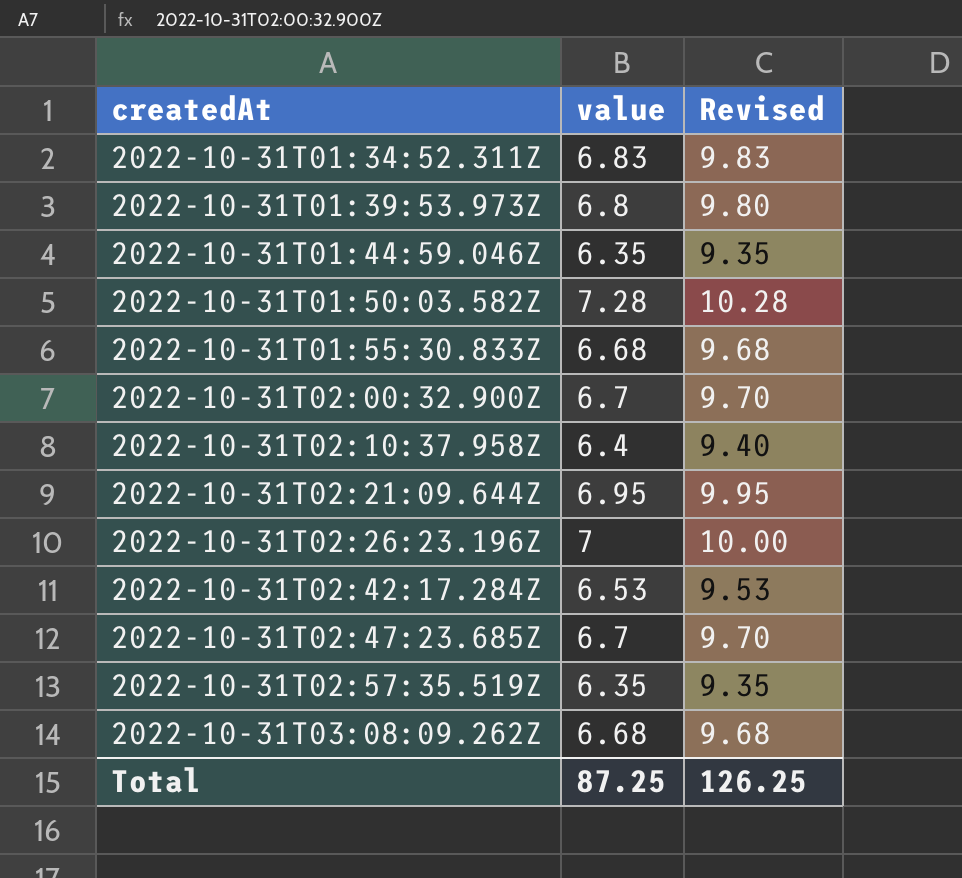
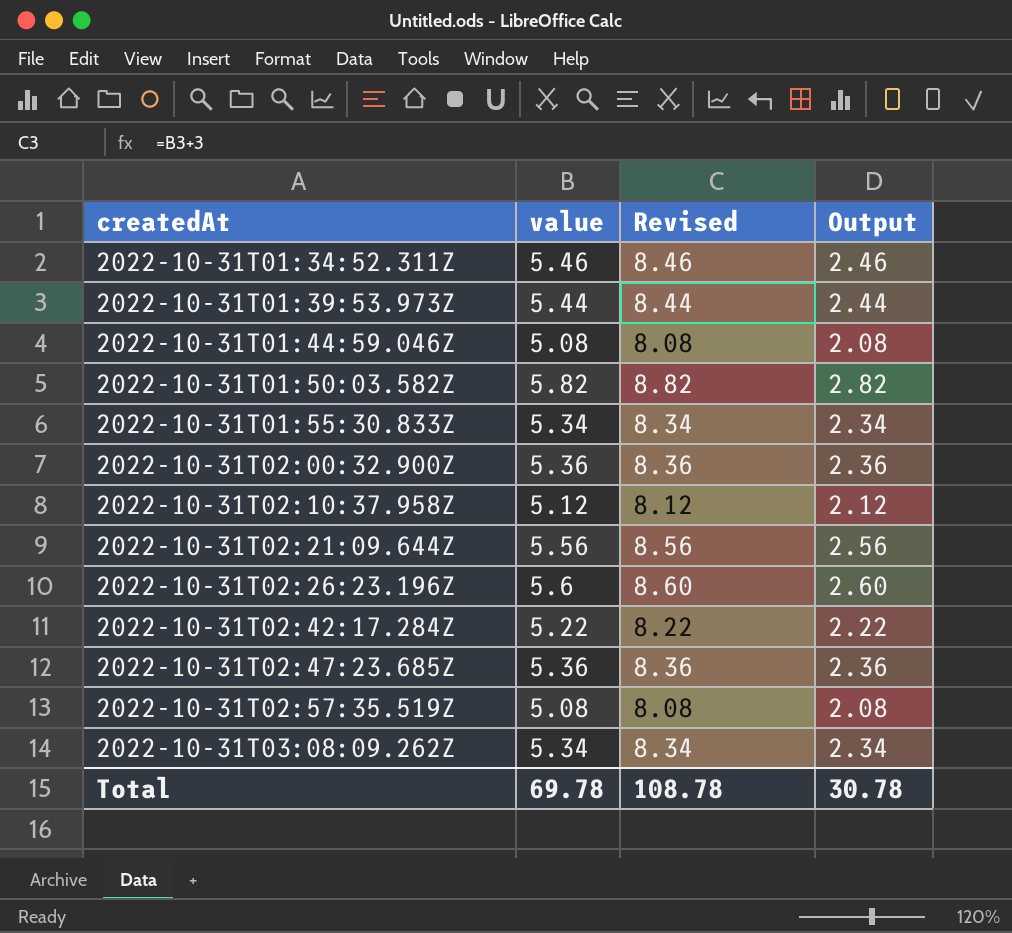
column Output | formula: none -> [value] - 3
2022-10-31T01:34:52.311Z | value: 6.83 -> 5.46
2022-10-31T01:34:52.311Z | Revised: 9.83 -> 8.46
2022-10-31T01:39:53.973Z | value: 6.8 -> 5.44
2022-10-31T01:39:53.973Z | Revised: 9.80 -> 8.44
2022-10-31T01:44:59.046Z | value: 6.35 -> 5.08
2022-10-31T01:44:59.046Z | Revised: 9.35 -> 8.08
2022-10-31T01:50:03.582Z | value: 7.28 -> 5.82
2022-10-31T01:50:03.582Z | Revised: 10.28 -> 8.82
2022-10-31T01:55:30.833Z | value: 6.68 -> 5.34
2022-10-31T01:55:30.833Z | Revised: 9.68 -> 8.34
2022-10-31T02:00:32.900Z | value: 6.7 -> 5.36
2022-10-31T02:00:32.900Z | Revised: 9.70 -> 8.36
2022-10-31T02:10:37.958Z | value: 6.4 -> 5.12
2022-10-31T02:10:37.958Z | Revised: 9.40 -> 8.12
2022-10-31T02:21:09.644Z | value: 6.95 -> 5.56
2022-10-31T02:21:09.644Z | Revised: 9.95 -> 8.56
2022-10-31T02:26:23.196Z | value: 7 -> 5.6
2022-10-31T02:26:23.196Z | Revised: 10.00 -> 8.60
2022-10-31T02:42:17.284Z | value: 6.53 -> 5.22
2022-10-31T02:42:17.284Z | Revised: 9.53 -> 8.22
2022-10-31T02:47:23.685Z | value: 6.7 -> 5.36
2022-10-31T02:47:23.685Z | Revised: 9.70 -> 8.36
2022-10-31T02:57:35.519Z | value: 6.35 -> 5.08
2022-10-31T02:57:35.519Z | Revised: 9.35 -> 8.08
2022-10-31T03:08:09.262Z | value: 6.68 -> 5.34
2022-10-31T03:08:09.262Z | Revised: 9.68 -> 8.34
Total | value: 87.25 -> 69.78
Total | Revised: 126.25 -> 108.78

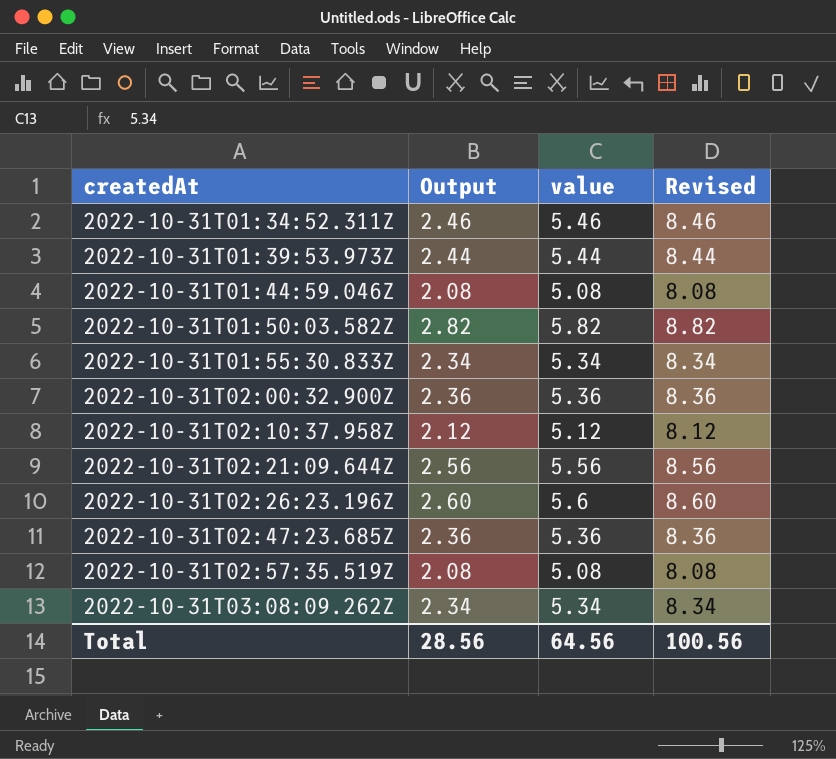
column Output | position: 4 -> 2
row 2022-10-31T02:42:17.284Z: 5.22 | 8.22 | 2.22 -> none
Total | Output: 30.78 -> 28.56
Total | value: 69.78 -> 64.56
Total | Revised: 108.78 -> 100.56

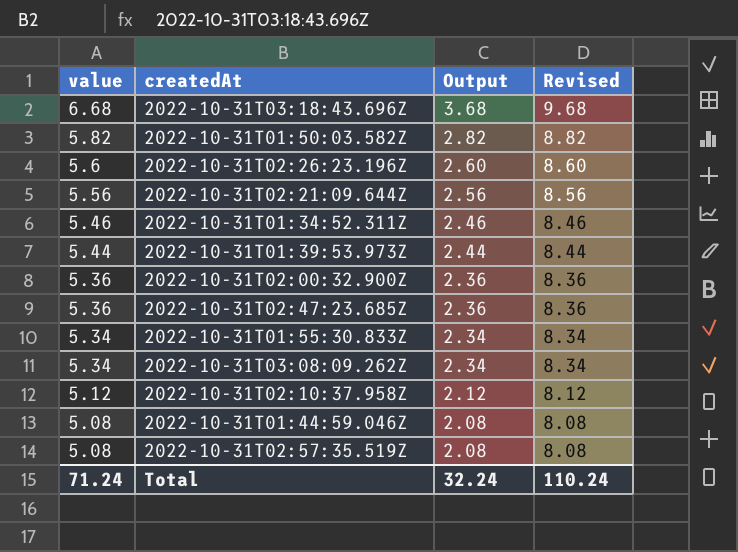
row order: createdAt ascending -> value descending
column value | position: 3 -> 1
row 2022-10-31T03:18:43.696Z: none -> 6.68 | 3.68 | 9.68
Total | value: 64.56 -> 71.24
Total | Output: 28.56 -> 32.24
Total | Revised: 100.56 -> 110.24

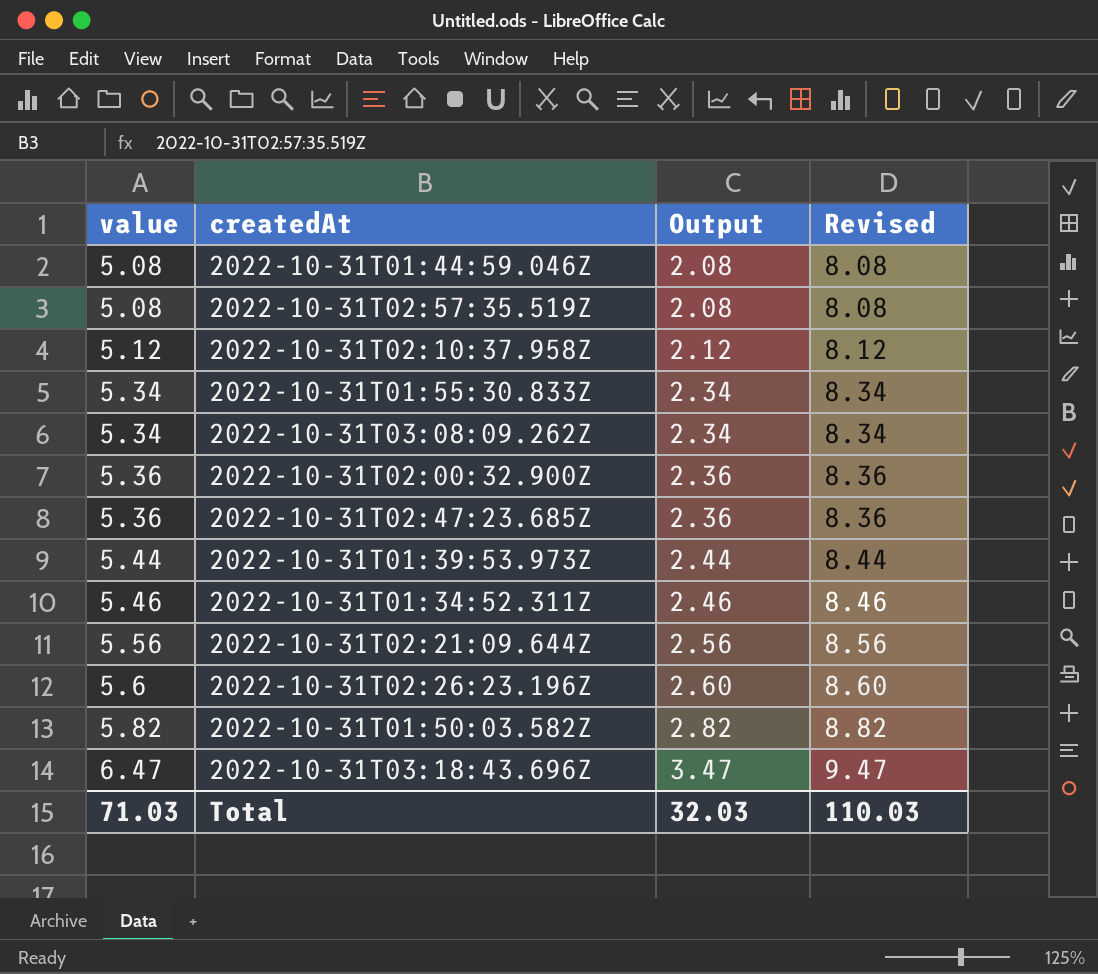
row order: value descending -> value ascending
2022-10-31T03:18:43.696Z | value: 6.68 -> 6.47
2022-10-31T03:18:43.696Z | Output: 3.68 -> 3.47
2022-10-31T03:18:43.696Z | Revised: 9.68 -> 9.47
Total | value: 71.24 -> 71.03
Total | Output: 32.24 -> 32.03
Total | Revised: 110.24 -> 110.03

